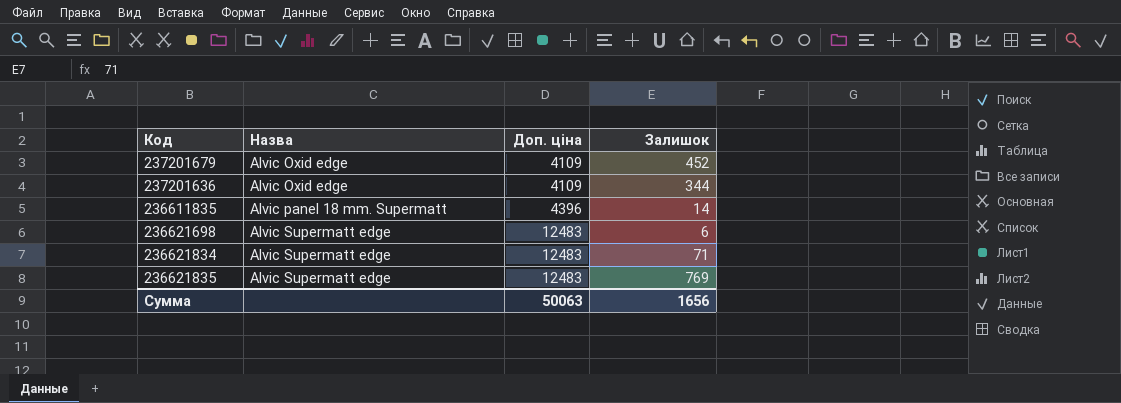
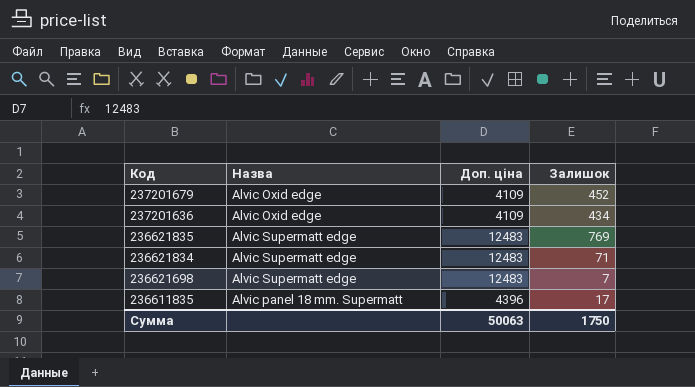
row order: Назва ascending -> Код descending
237201636 | Залишок: 344 -> 434
236621698 | Залишок: 6 -> 7
236611835 | Залишок: 14 -> 17
Сумма | Залишок: 1656 -> 1750

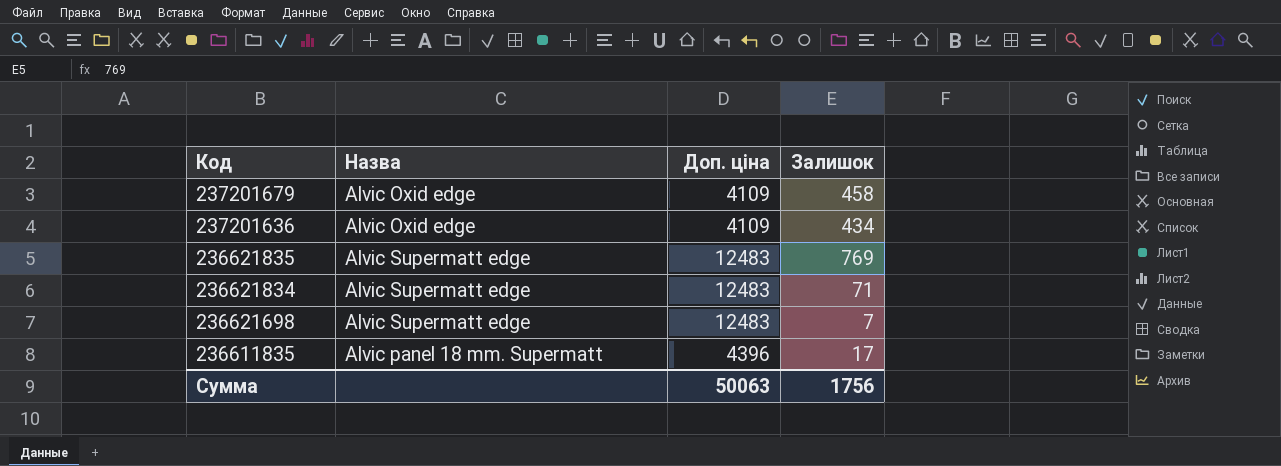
237201679 | Залишок: 452 -> 458
Сумма | Залишок: 1750 -> 1756

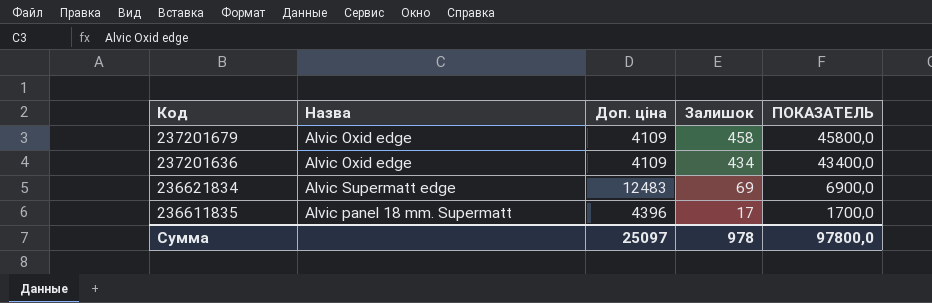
column ПОКАЗАТЕЛЬ | formula: none -> [Залишок] * 100
row 236621835: Alvic Supermatt edge | 12483 | 769 -> none
row 236621698: Alvic Supermatt edge | 12483 | 7 -> none
236621834 | Залишок: 71 -> 69
Сумма | Доп. ціна: 50063 -> 25097
Сумма | Залишок: 1756 -> 978

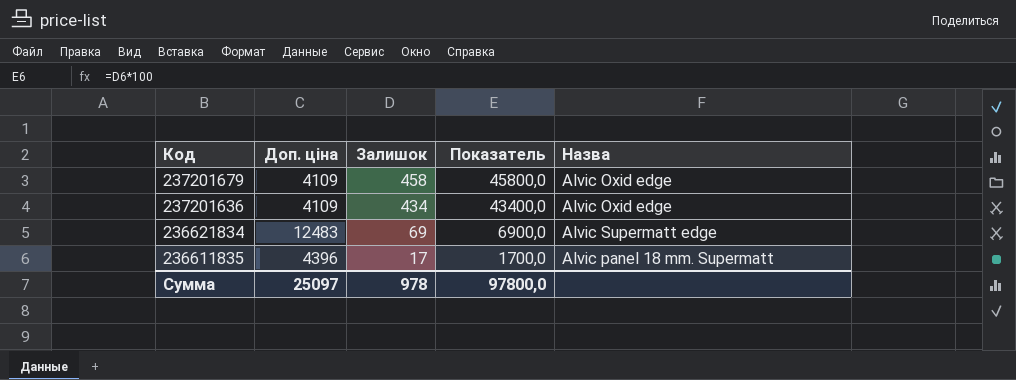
column name: ПОКАЗАТЕЛЬ -> Показатель
column Назва | position: 2 -> 5

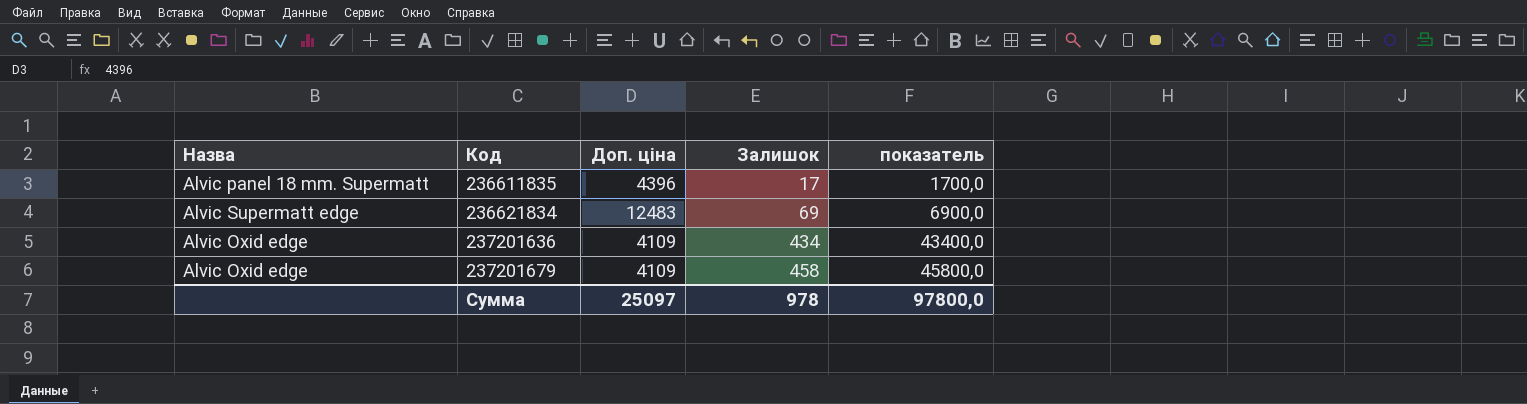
row order: Код descending -> Код ascending
column Назва | position: 5 -> 1
column name: Показатель -> показатель

